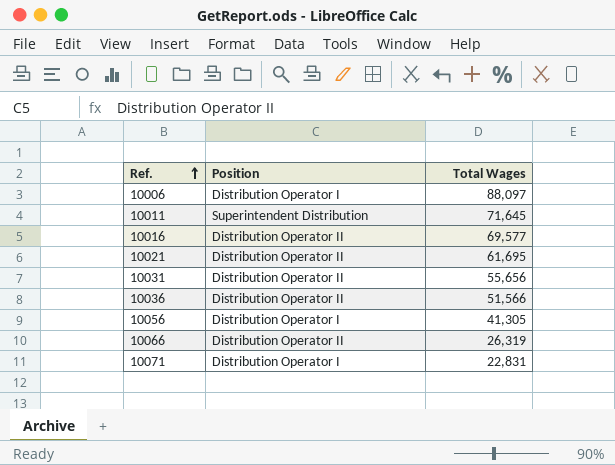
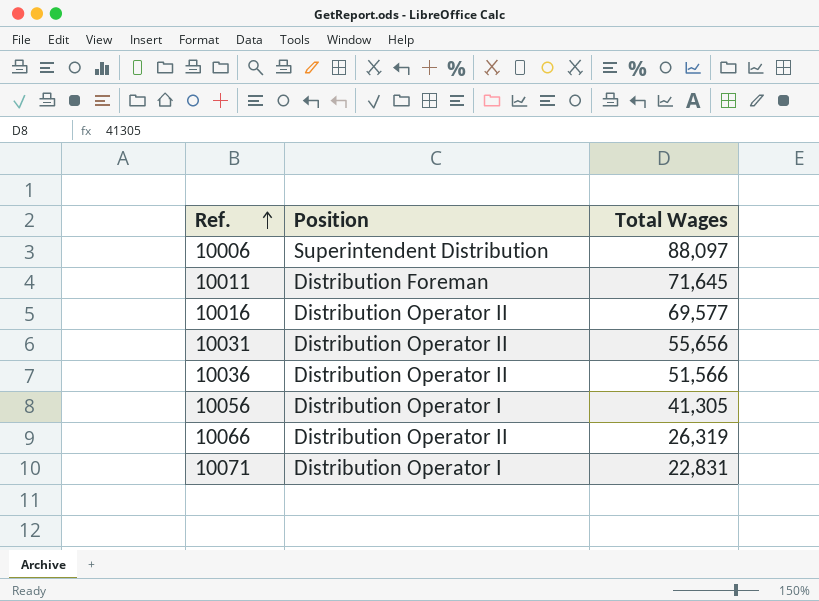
row 10021: Distribution Operator II | 61,695 -> none
10006 | Position: Distribution Operator I -> Superintendent Distribution
10011 | Position: Superintendent Distribution -> Distribution Foreman

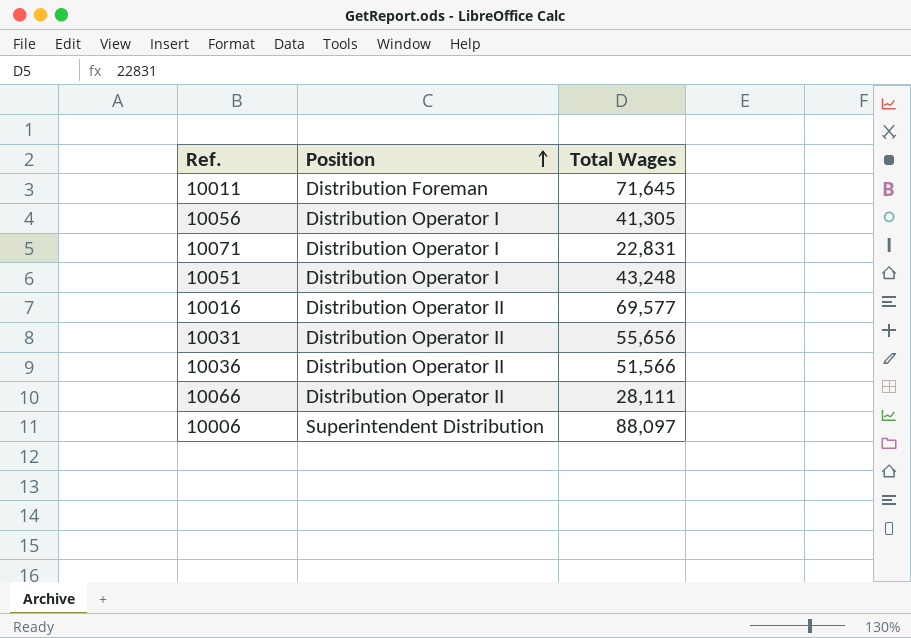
row order: Ref. ascending -> Position ascending
row 10051: none -> Distribution Operator I | 43,248
10066 | Total Wages: 26,319 -> 28,111

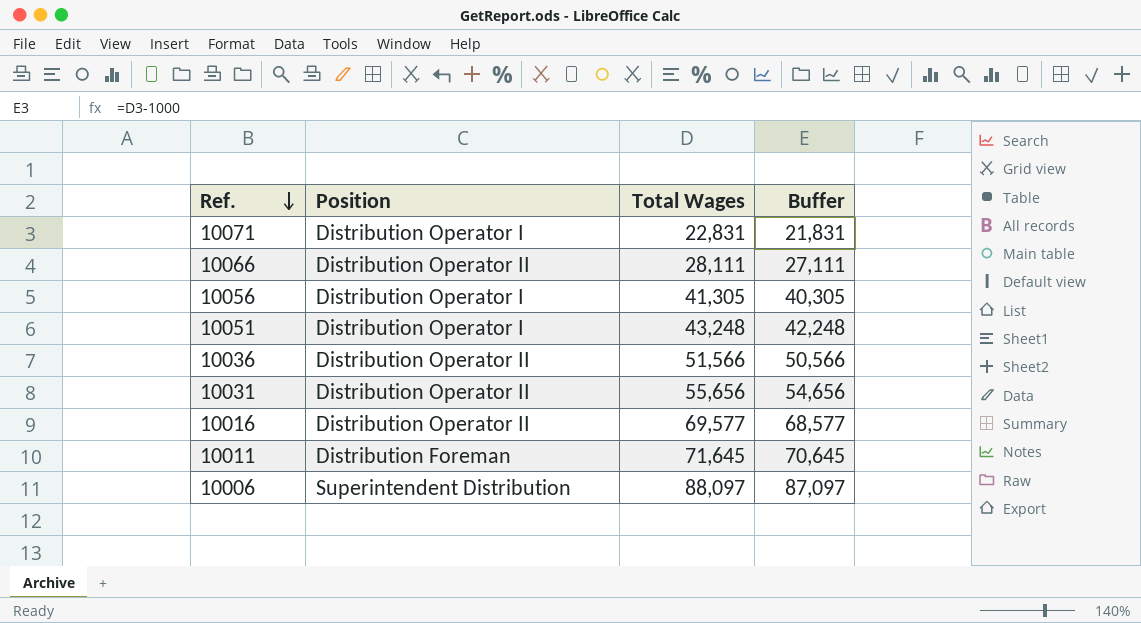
row order: Position ascending -> Ref. descending
column Buffer | formula: none -> [Total Wages] - 1000

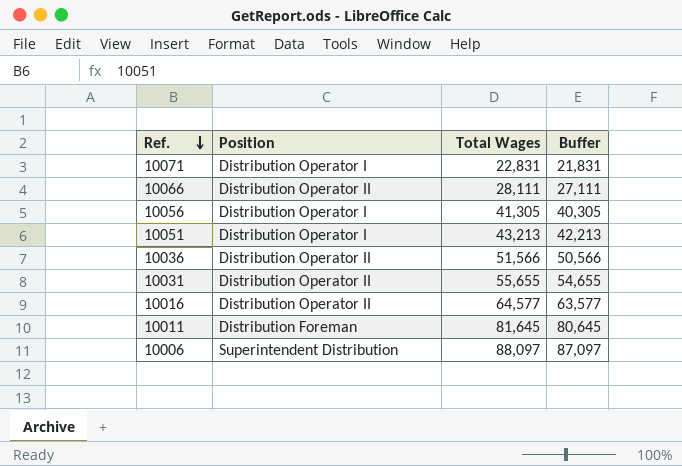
10051 | Total Wages: 43,248 -> 43,213
10051 | Buffer: 42,248 -> 42,213
10031 | Total Wages: 55,656 -> 55,655
10031 | Buffer: 54,656 -> 54,655
10016 | Total Wages: 69,577 -> 64,577
10016 | Buffer: 68,577 -> 63,577
10011 | Total Wages: 71,645 -> 81,645
10011 | Buffer: 70,645 -> 80,645

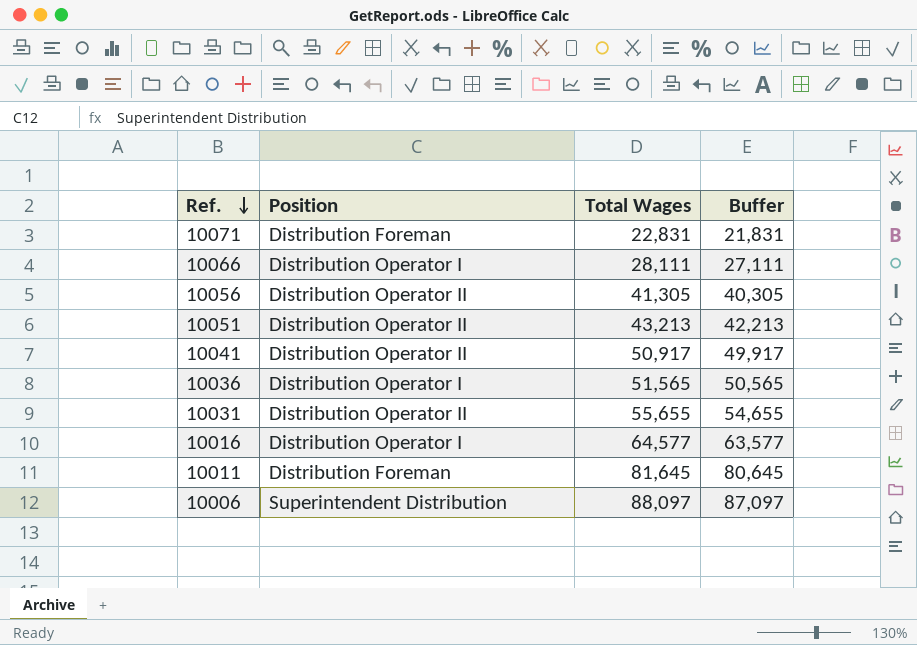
10071 | Position: Distribution Operator I -> Distribution Foreman
10066 | Position: Distribution Operator II -> Distribution Operator I
10056 | Position: Distribution Operator I -> Distribution Operator II
10051 | Position: Distribution Operator I -> Distribution Operator II
row 10041: none -> Distribution Operator II | 50,917 | 49,917
10036 | Position: Distribution Operator II -> Distribution Operator I
10036 | Total Wages: 51,566 -> 51,565
10036 | Buffer: 50,566 -> 50,565
10016 | Position: Distribution Operator II -> Distribution Operator I

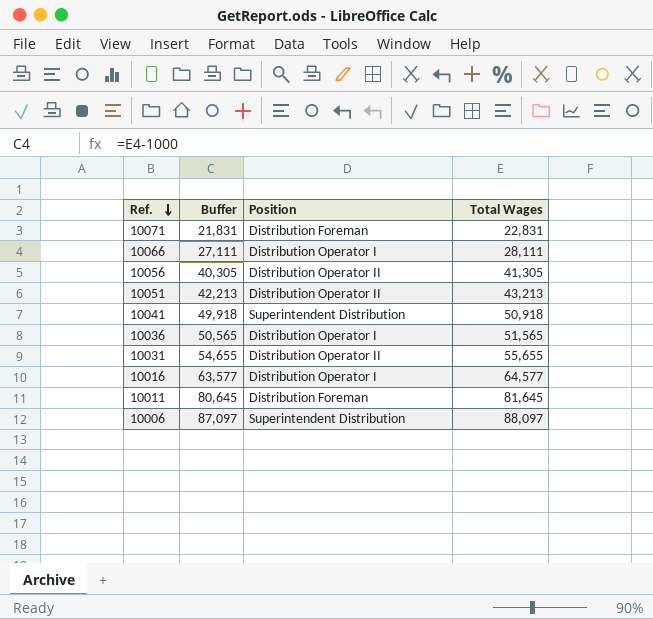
column Buffer | position: 4 -> 2
10041 | Buffer: 49,917 -> 49,918
10041 | Position: Distribution Operator II -> Superintendent Distribution
10041 | Total Wages: 50,917 -> 50,918

